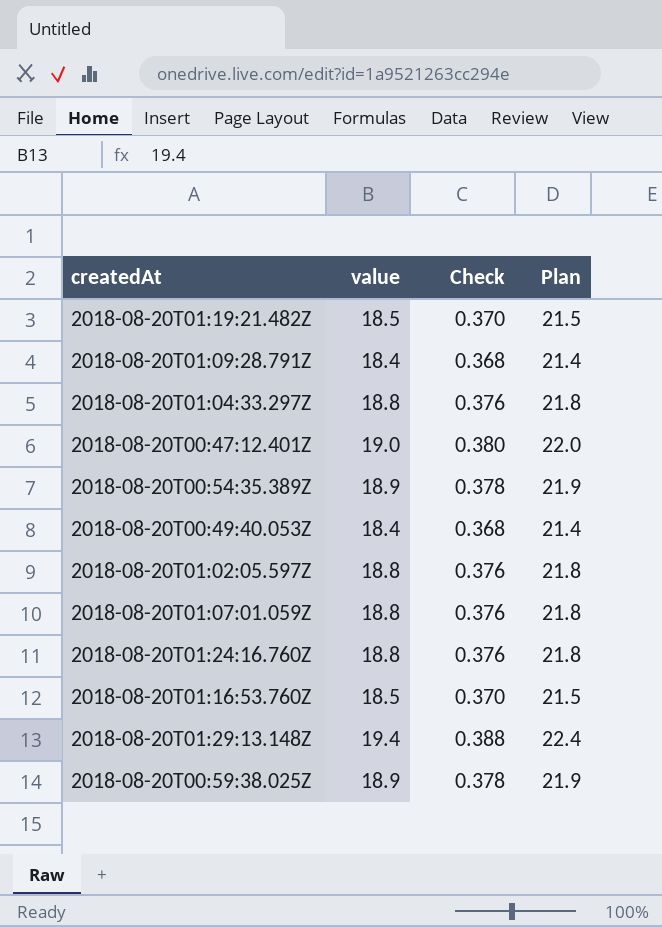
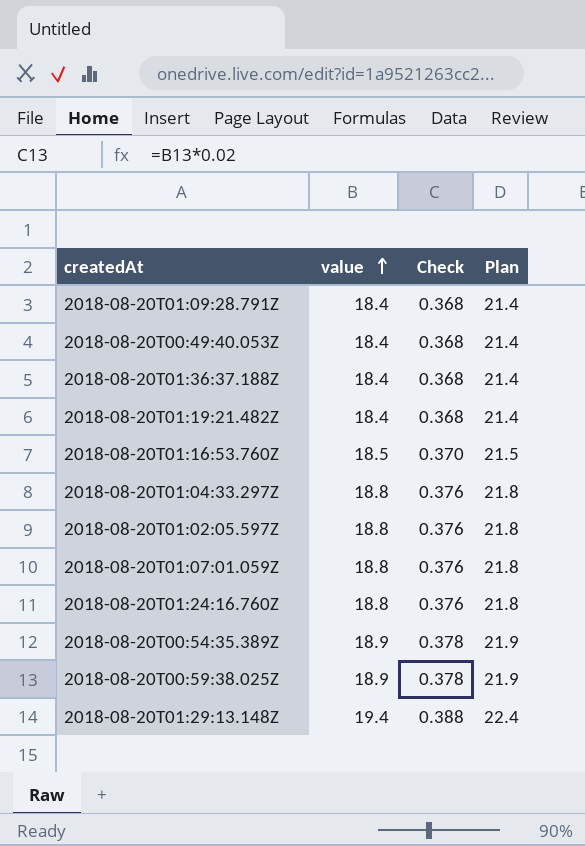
row order: none -> value ascending
row 2018-08-20T00:47:12.401Z: 19.0 | 0.380 | 22.0 -> none
row 2018-08-20T01:36:37.188Z: none -> 18.4 | 0.368 | 21.4
2018-08-20T01:19:21.482Z | value: 18.5 -> 18.4
2018-08-20T01:19:21.482Z | Check: 0.370 -> 0.368
2018-08-20T01:19:21.482Z | Plan: 21.5 -> 21.4

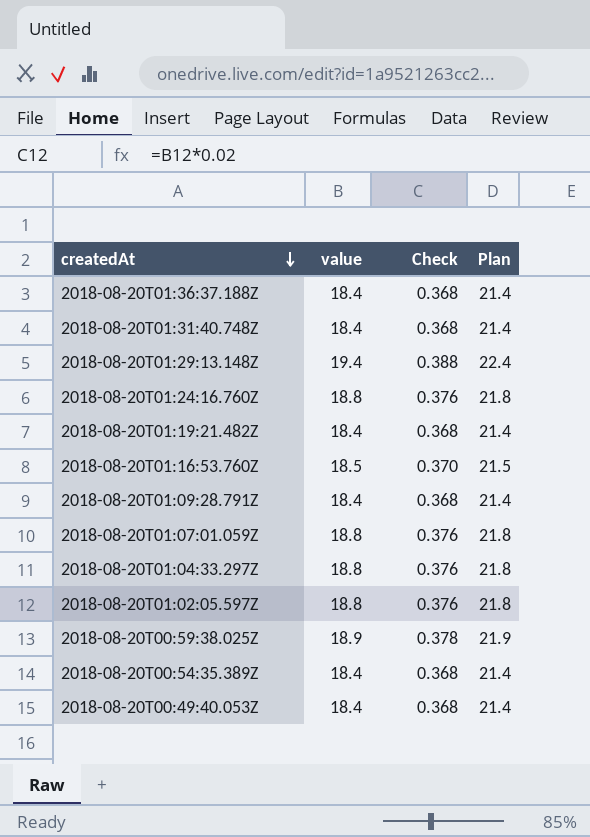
row order: value ascending -> createdAt descending
row 2018-08-20T01:31:40.748Z: none -> 18.4 | 0.368 | 21.4
2018-08-20T00:54:35.389Z | value: 18.9 -> 18.4
2018-08-20T00:54:35.389Z | Check: 0.378 -> 0.368
2018-08-20T00:54:35.389Z | Plan: 21.9 -> 21.4

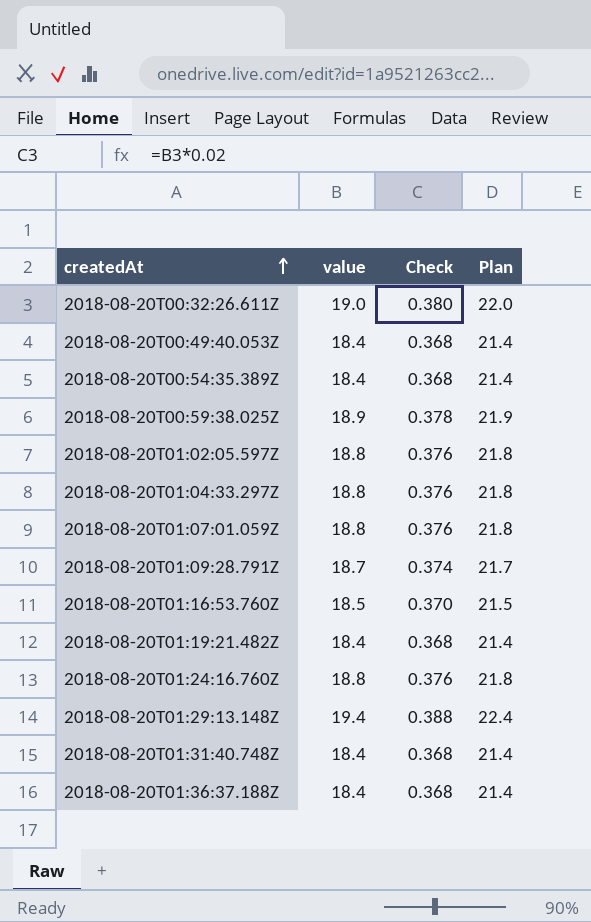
row order: createdAt descending -> createdAt ascending
row 2018-08-20T00:32:26.611Z: none -> 19.0 | 0.380 | 22.0
2018-08-20T01:09:28.791Z | value: 18.4 -> 18.7
2018-08-20T01:09:28.791Z | Check: 0.368 -> 0.374
2018-08-20T01:09:28.791Z | Plan: 21.4 -> 21.7

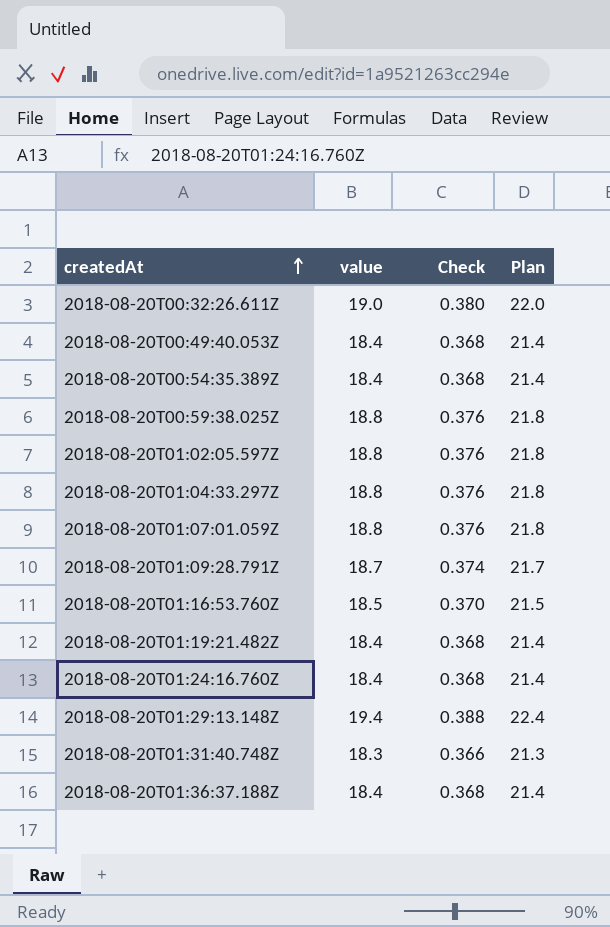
2018-08-20T00:59:38.025Z | value: 18.9 -> 18.8
2018-08-20T00:59:38.025Z | Check: 0.378 -> 0.376
2018-08-20T00:59:38.025Z | Plan: 21.9 -> 21.8
2018-08-20T01:24:16.760Z | value: 18.8 -> 18.4
2018-08-20T01:24:16.760Z | Check: 0.376 -> 0.368
2018-08-20T01:24:16.760Z | Plan: 21.8 -> 21.4
2018-08-20T01:31:40.748Z | value: 18.4 -> 18.3
2018-08-20T01:31:40.748Z | Check: 0.368 -> 0.366
2018-08-20T01:31:40.748Z | Plan: 21.4 -> 21.3

